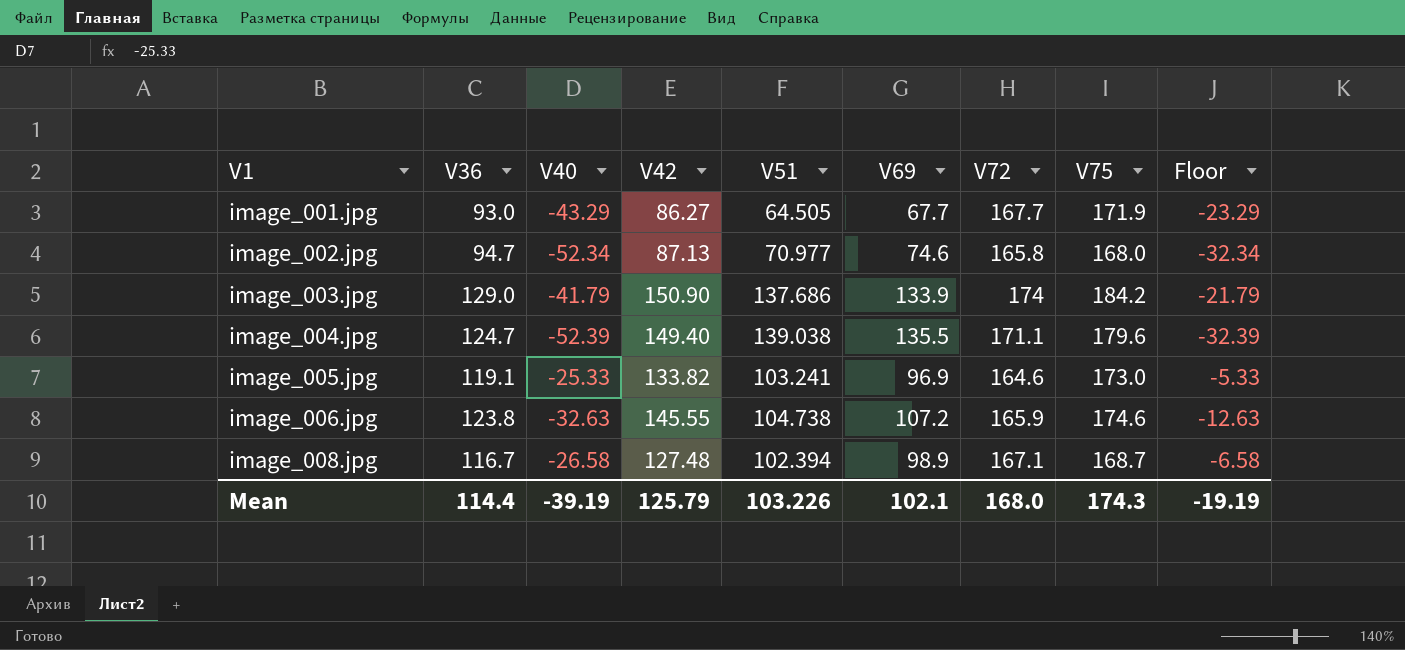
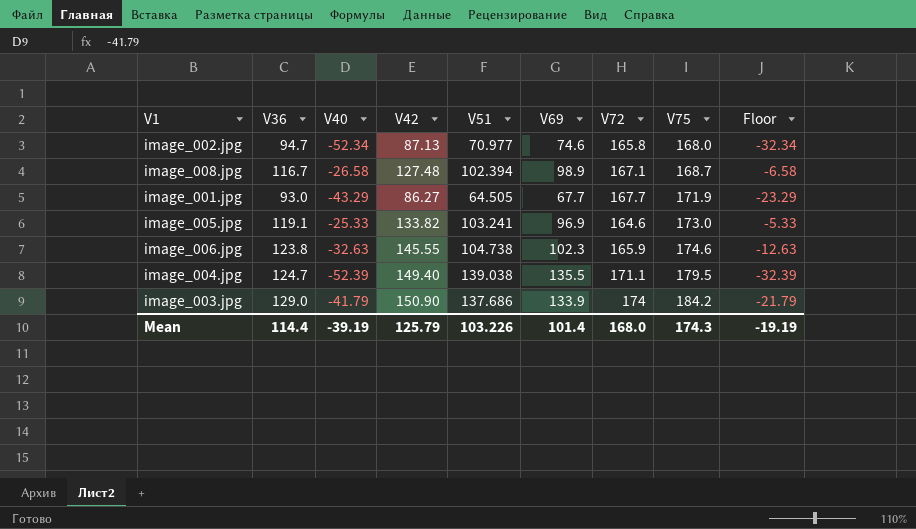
row order: V1 ascending -> V75 ascending
image_006.jpg | V69: 107.2 -> 102.3
image_004.jpg | V75: 179.6 -> 179.5
Mean | V69: 102.1 -> 101.4

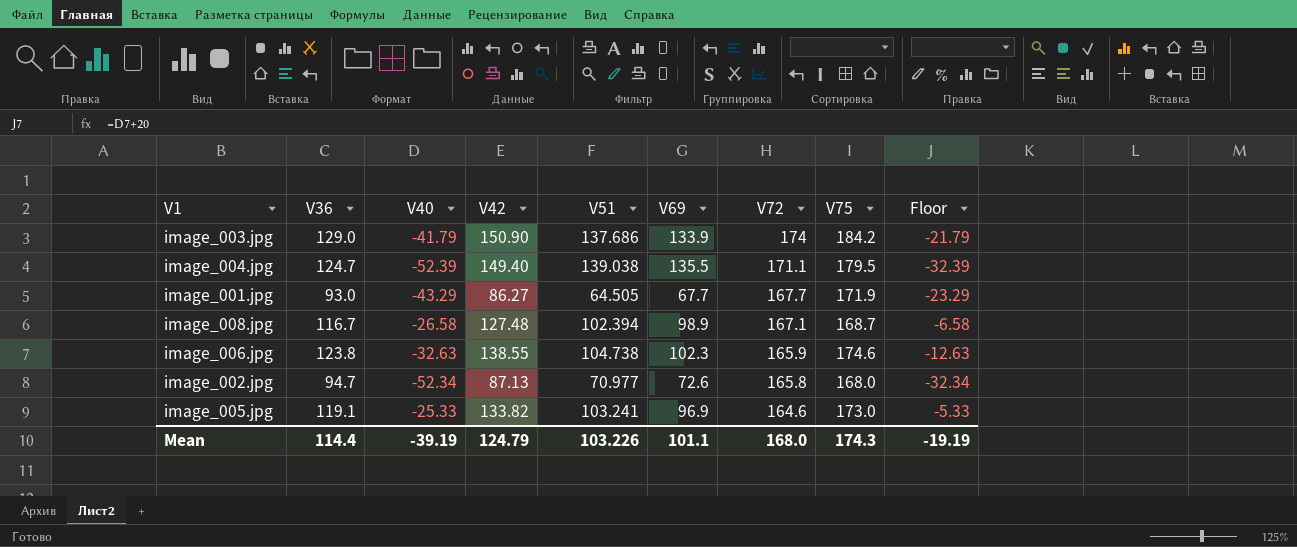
row order: V75 ascending -> V72 descending
image_006.jpg | V42: 145.55 -> 138.55
image_002.jpg | V69: 74.6 -> 72.6
Mean | V42: 125.79 -> 124.79
Mean | V69: 101.4 -> 101.1

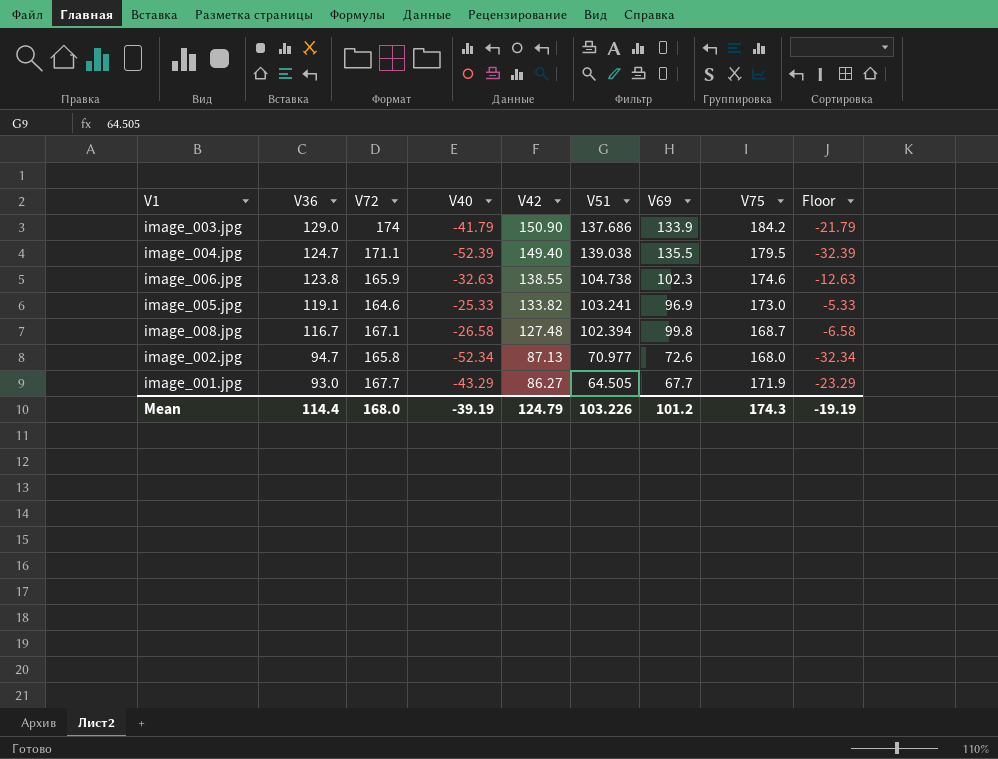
row order: V72 descending -> V36 descending
column V72 | position: 7 -> 3
image_008.jpg | V69: 98.9 -> 99.8
Mean | V69: 101.1 -> 101.2

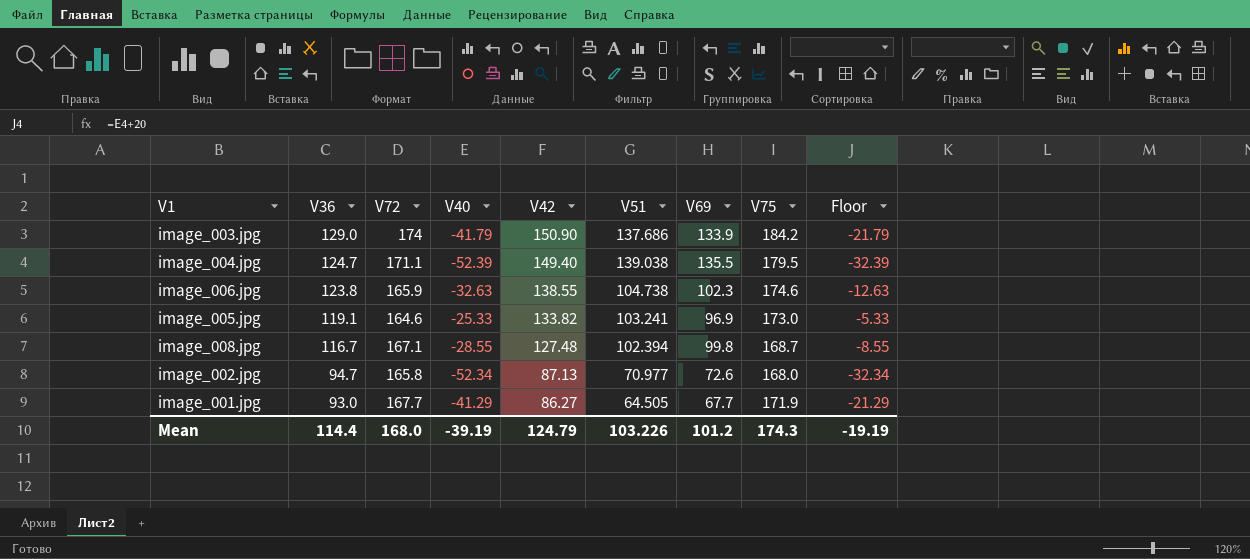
image_008.jpg | V40: -26.58 -> -28.55
image_008.jpg | Floor: -6.58 -> -8.55
image_001.jpg | V40: -43.29 -> -41.29
image_001.jpg | Floor: -23.29 -> -21.29

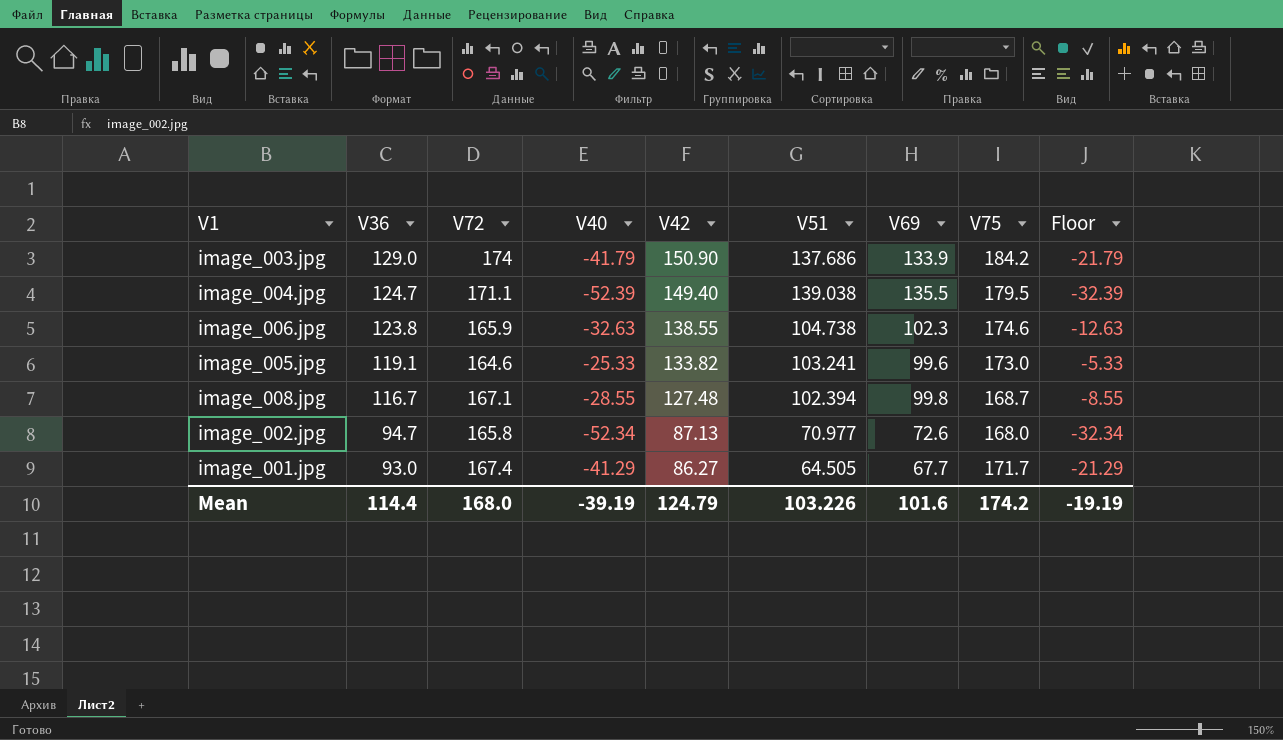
image_005.jpg | V69: 96.9 -> 99.6
image_001.jpg | V72: 167.7 -> 167.4
image_001.jpg | V75: 171.9 -> 171.7
Mean | V69: 101.2 -> 101.6
Mean | V75: 174.3 -> 174.2

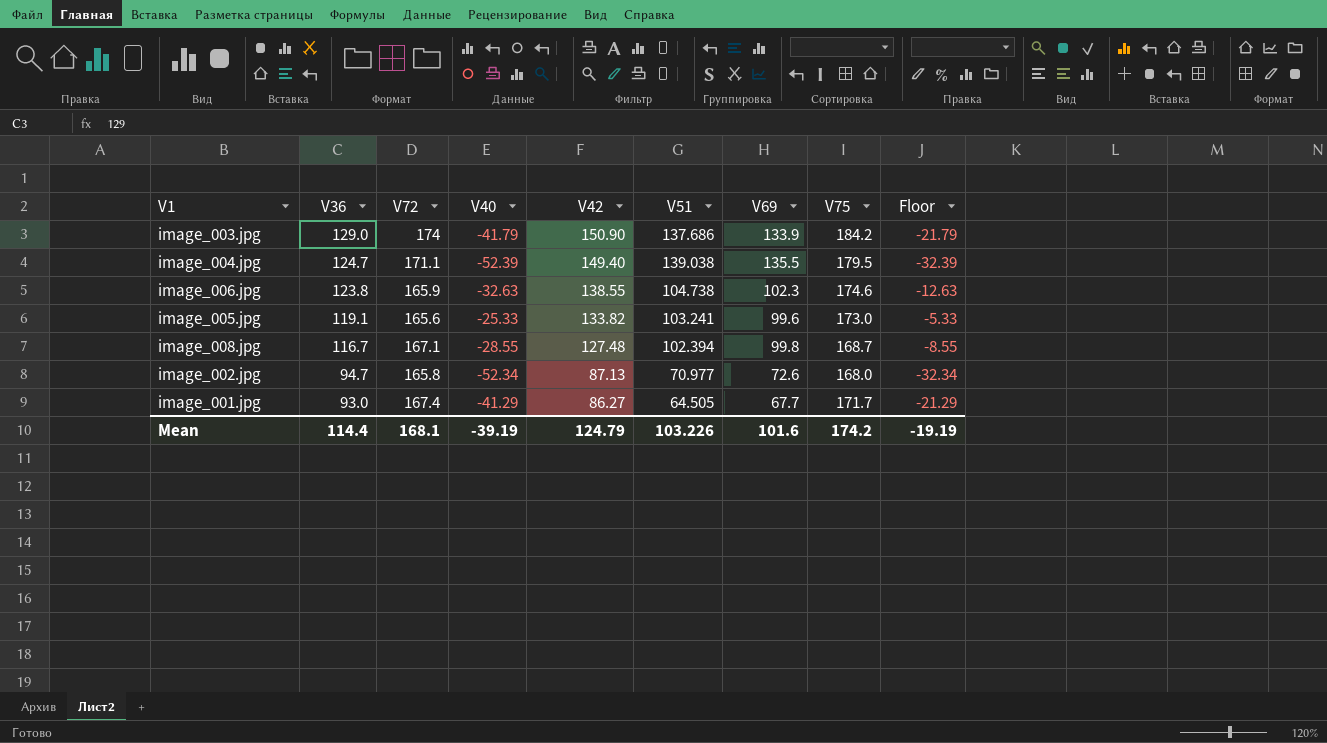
image_005.jpg | V72: 164.6 -> 165.6
Mean | V72: 168.0 -> 168.1

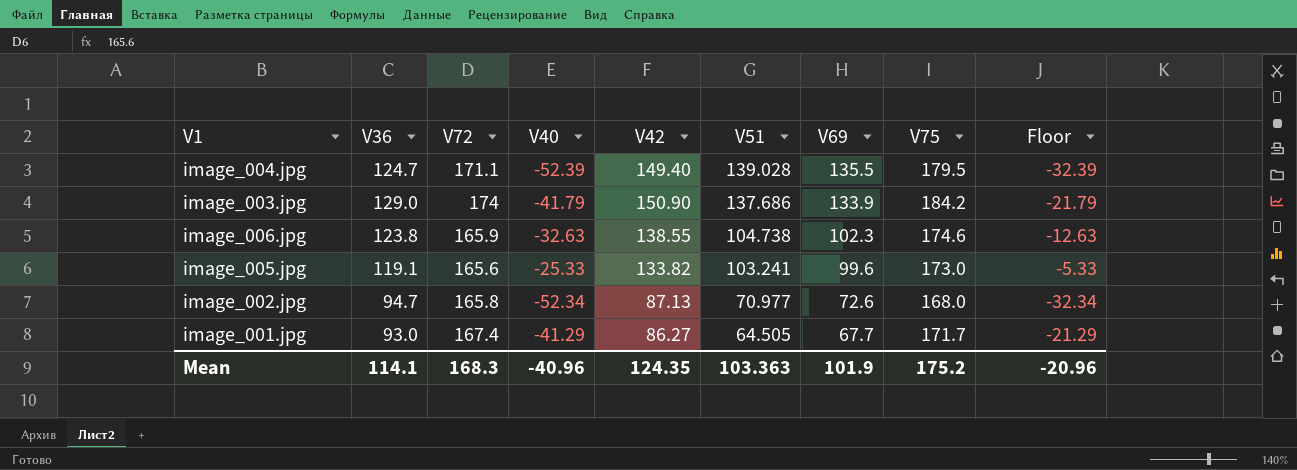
row order: V36 descending -> V51 descending
row image_008.jpg: 116.7 | 167.1 | -28.55 | 127.48 | 102.394 | 99.8 | 168.7 | -8.55 -> none
image_004.jpg | V51: 139.038 -> 139.028
Mean | V36: 114.4 -> 114.1
Mean | V72: 168.1 -> 168.3
Mean | V40: -39.19 -> -40.96
Mean | V42: 124.79 -> 124.35
Mean | V51: 103.226 -> 103.363
Mean | V69: 101.6 -> 101.9
Mean | V75: 174.2 -> 175.2
Mean | Floor: -19.19 -> -20.96

